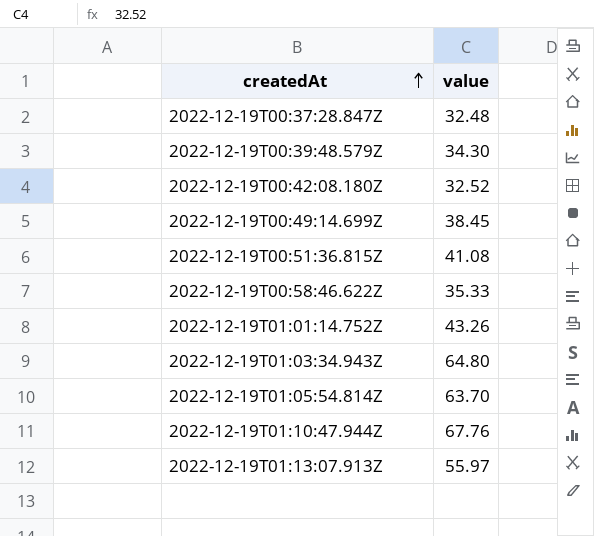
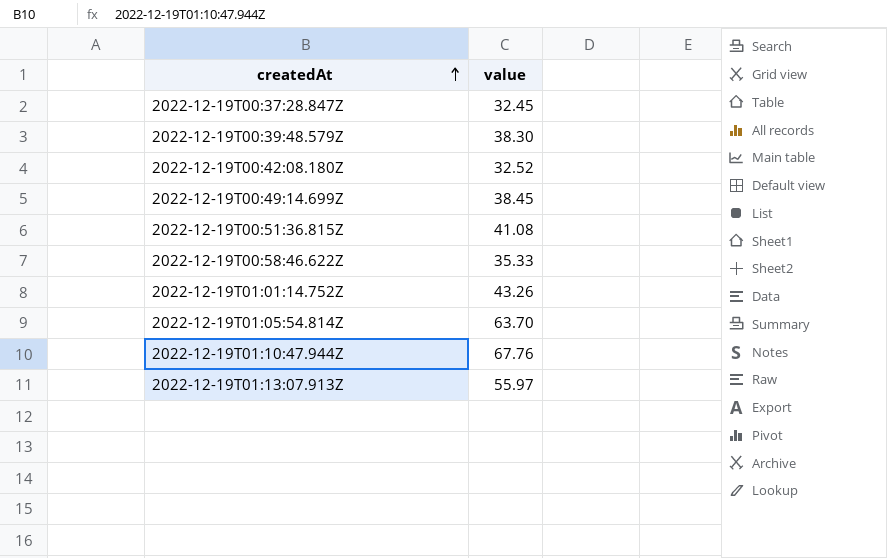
row 2022-12-19T01:03:34.943Z: 64.80 -> none
2022-12-19T00:37:28.847Z | value: 32.48 -> 32.45
2022-12-19T00:39:48.579Z | value: 34.30 -> 38.30

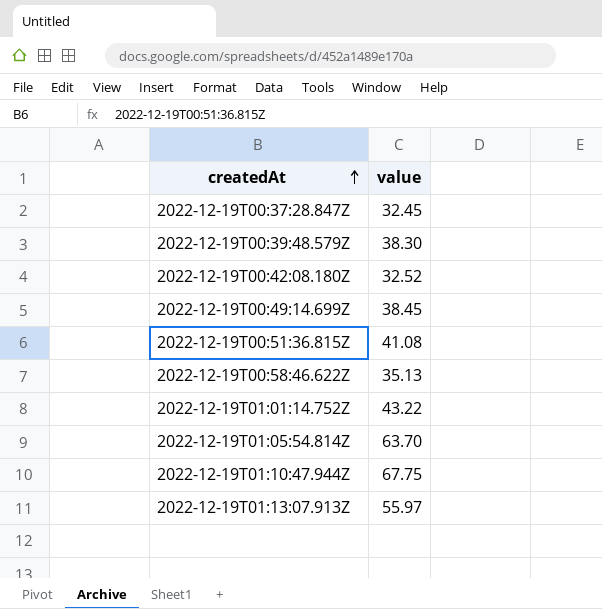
2022-12-19T00:58:46.622Z | value: 35.33 -> 35.13
2022-12-19T01:01:14.752Z | value: 43.26 -> 43.22
2022-12-19T01:10:47.944Z | value: 67.76 -> 67.75

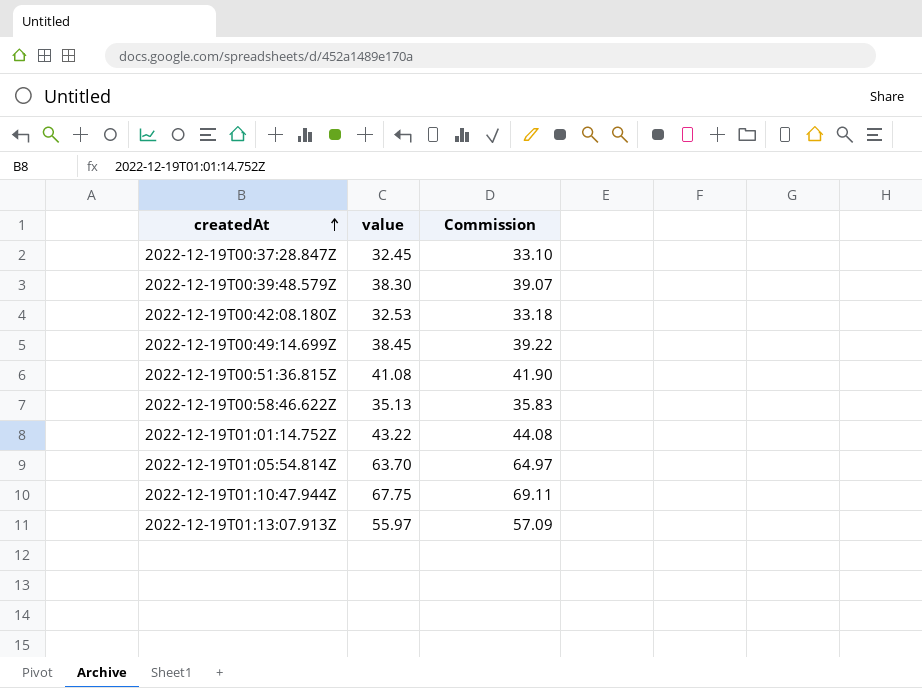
column Commission | formula: none -> [value] * 1.02
2022-12-19T00:42:08.180Z | value: 32.52 -> 32.53

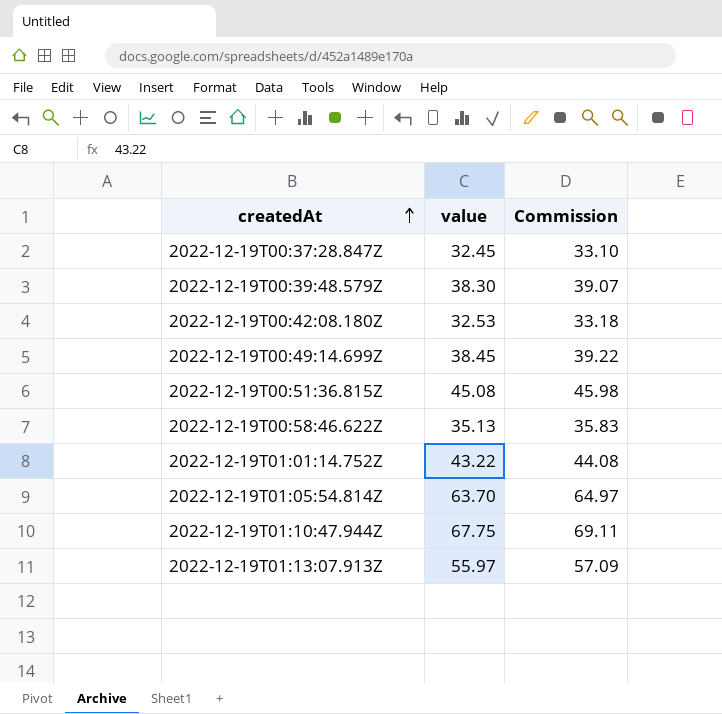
2022-12-19T00:51:36.815Z | value: 41.08 -> 45.08
2022-12-19T00:51:36.815Z | Commission: 41.90 -> 45.98

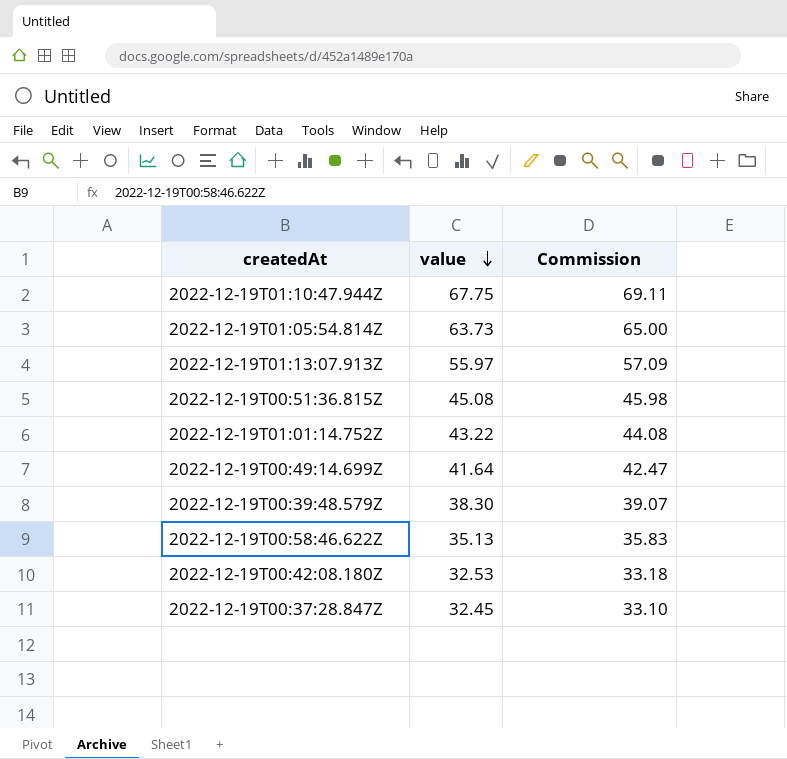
row order: createdAt ascending -> value descending
2022-12-19T01:05:54.814Z | value: 63.70 -> 63.73
2022-12-19T01:05:54.814Z | Commission: 64.97 -> 65.00
2022-12-19T00:49:14.699Z | value: 38.45 -> 41.64
2022-12-19T00:49:14.699Z | Commission: 39.22 -> 42.47

